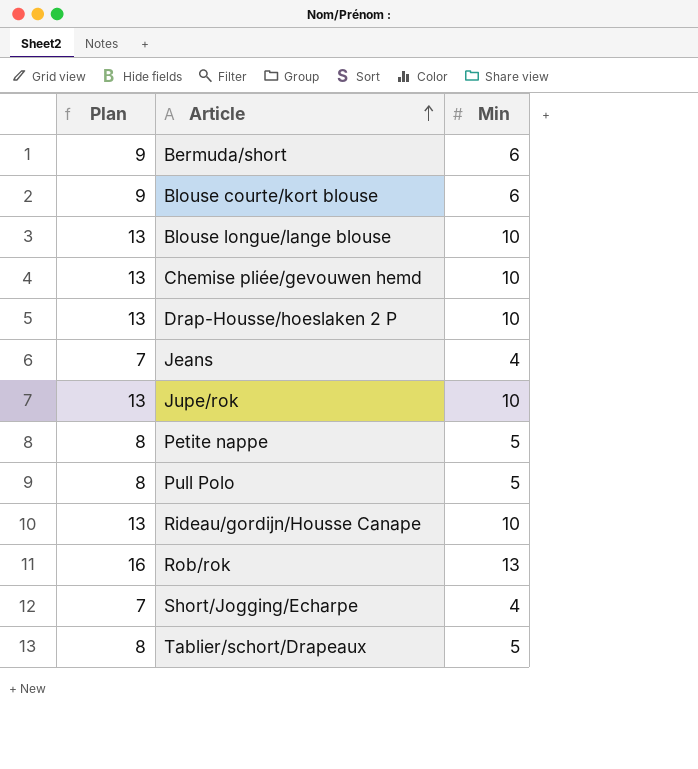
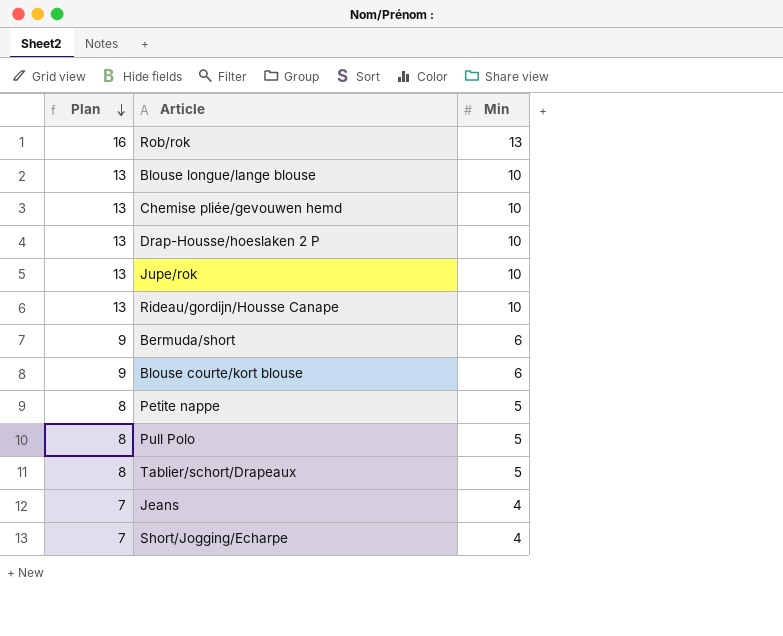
row order: Article ascending -> Plan descending

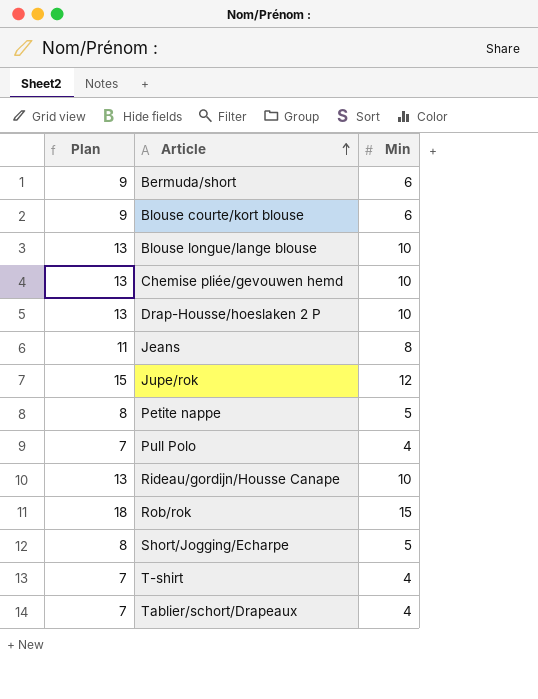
row order: Plan descending -> Article ascending
Jeans | Plan: 7 -> 11
Jeans | Min: 4 -> 8
Jupe/rok | Plan: 13 -> 15
Jupe/rok | Min: 10 -> 12
Pull Polo | Plan: 8 -> 7
Pull Polo | Min: 5 -> 4
Rob/rok | Plan: 16 -> 18
Rob/rok | Min: 13 -> 15
Short/Jogging/Echarpe | Plan: 7 -> 8
Short/Jogging/Echarpe | Min: 4 -> 5
row T-shirt: none -> 7 | 4
Tablier/schort/Drapeaux | Plan: 8 -> 7
Tablier/schort/Drapeaux | Min: 5 -> 4

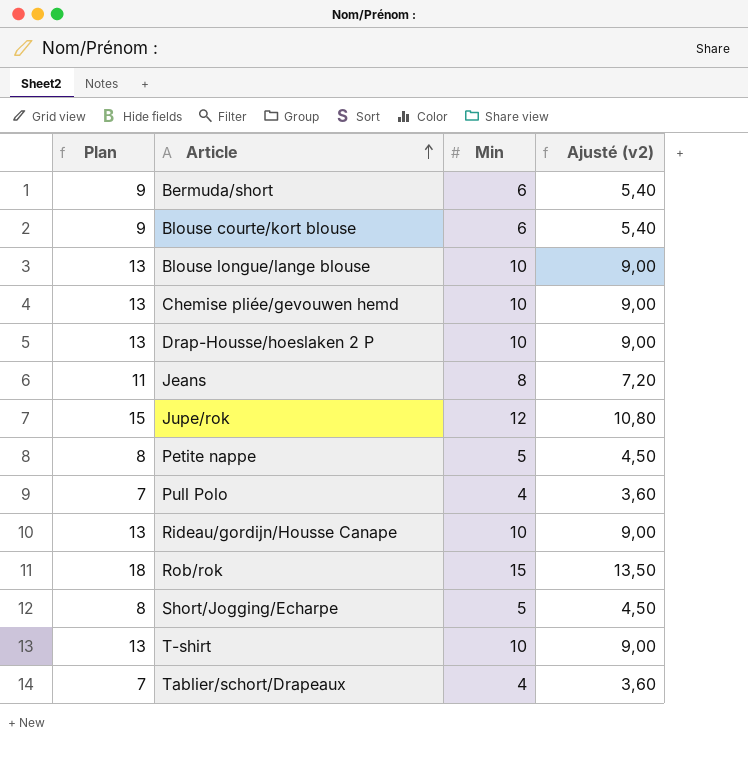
column Ajusté (v2) | formula: none -> [Min] * 0,9
T-shirt | Plan: 7 -> 13
T-shirt | Min: 4 -> 10

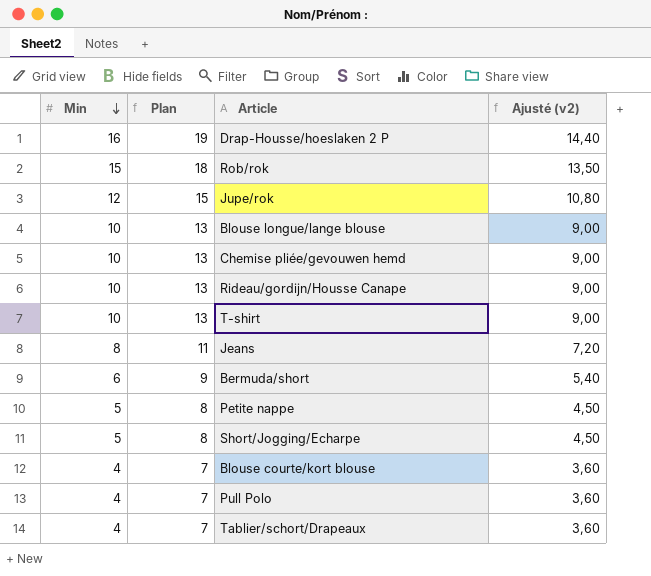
row order: Article ascending -> Min descending
column Min | position: 3 -> 1
Drap-Housse/hoeslaken 2 P | Min: 10 -> 16
Drap-Housse/hoeslaken 2 P | Plan: 13 -> 19
Drap-Housse/hoeslaken 2 P | Ajusté (v2): 9,00 -> 14,40
Blouse courte/kort blouse | Min: 6 -> 4
Blouse courte/kort blouse | Plan: 9 -> 7
Blouse courte/kort blouse | Ajusté (v2): 5,40 -> 3,60

